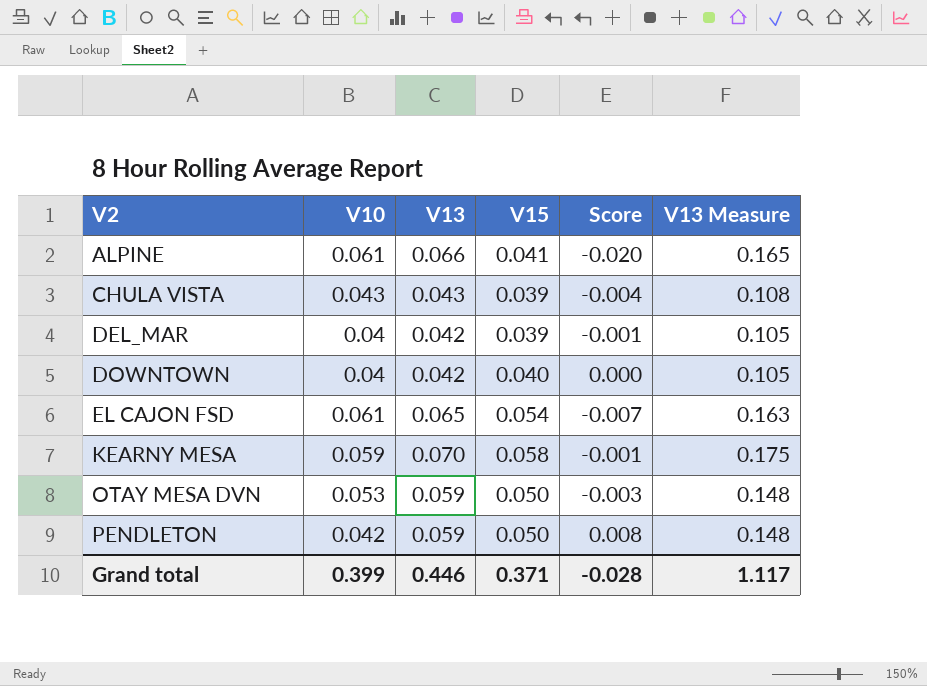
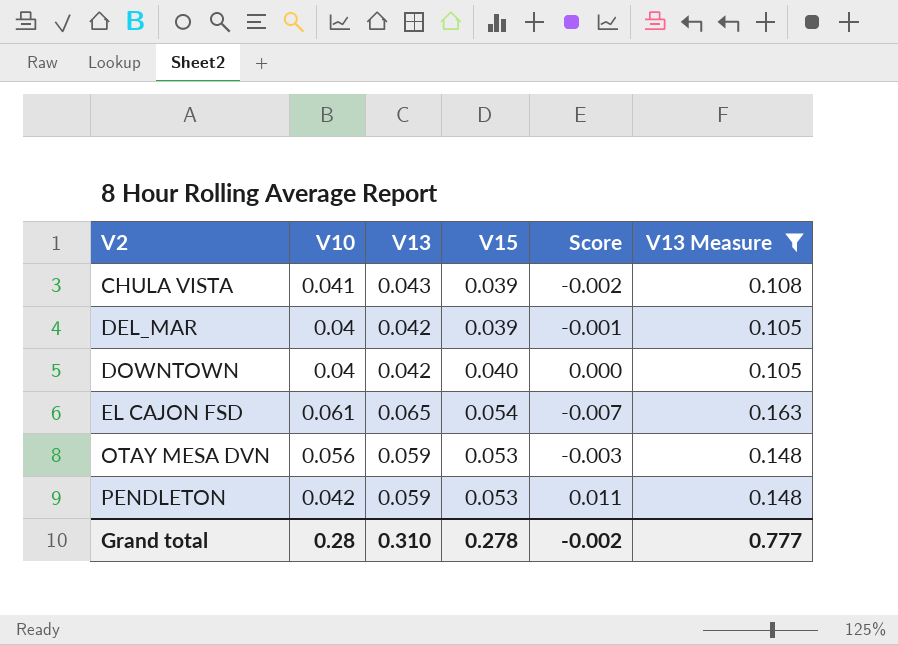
filter: none -> V13 Measure <= 0.163
CHULA VISTA | V10: 0.043 -> 0.041
CHULA VISTA | Score: -0.004 -> -0.002
OTAY MESA DVN | V10: 0.053 -> 0.056
OTAY MESA DVN | V15: 0.050 -> 0.053
PENDLETON | V15: 0.050 -> 0.053
PENDLETON | Score: 0.008 -> 0.011
Grand total | V10: 0.399 -> 0.28
Grand total | V13: 0.446 -> 0.310
Grand total | V15: 0.371 -> 0.278
Grand total | Score: -0.028 -> -0.002
Grand total | V13 Measure: 1.117 -> 0.777

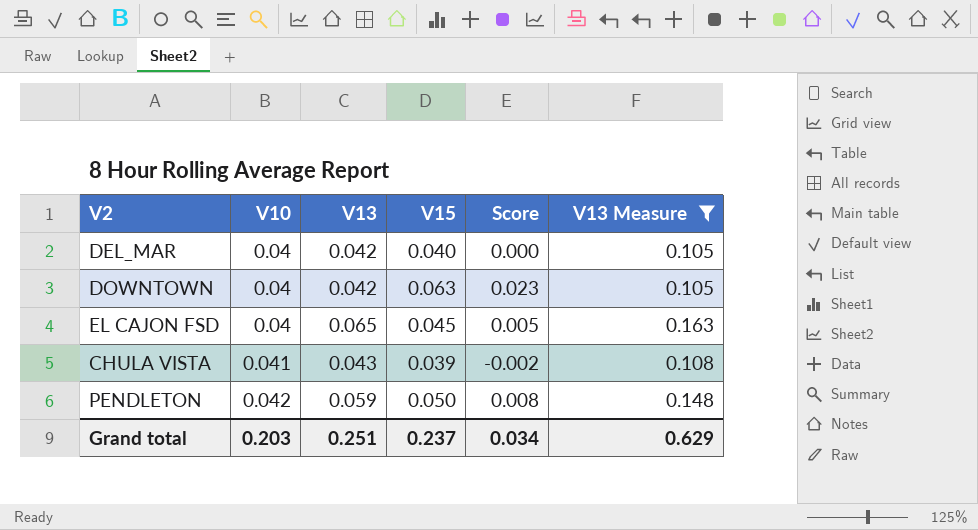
row order: V2 ascending -> V10 ascending
row OTAY MESA DVN: 0.056 | 0.059 | 0.053 | -0.003 | 0.148 -> none
DEL_MAR | V15: 0.039 -> 0.040
DEL_MAR | Score: -0.001 -> 0.000
DOWNTOWN | V15: 0.040 -> 0.063
DOWNTOWN | Score: 0.000 -> 0.023
EL CAJON FSD | V10: 0.061 -> 0.04
EL CAJON FSD | V15: 0.054 -> 0.045
EL CAJON FSD | Score: -0.007 -> 0.005
PENDLETON | V15: 0.053 -> 0.050
PENDLETON | Score: 0.011 -> 0.008
Grand total | V10: 0.28 -> 0.203
Grand total | V13: 0.310 -> 0.251
Grand total | V15: 0.278 -> 0.237
Grand total | Score: -0.002 -> 0.034
Grand total | V13 Measure: 0.777 -> 0.629

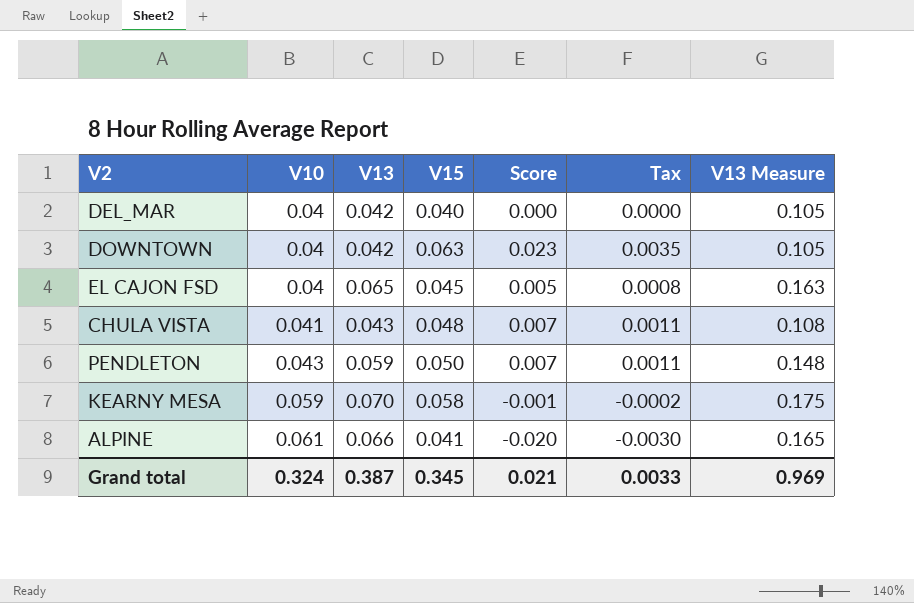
filter: V13 Measure <= 0.163 -> none
column Tax | formula: none -> [Score] * 0.15
CHULA VISTA | V15: 0.039 -> 0.048
CHULA VISTA | Score: -0.002 -> 0.007
PENDLETON | V10: 0.042 -> 0.043
PENDLETON | Score: 0.008 -> 0.007
Grand total | V10: 0.203 -> 0.324
Grand total | V13: 0.251 -> 0.387
Grand total | V15: 0.237 -> 0.345
Grand total | Score: 0.034 -> 0.021
Grand total | V13 Measure: 0.629 -> 0.969

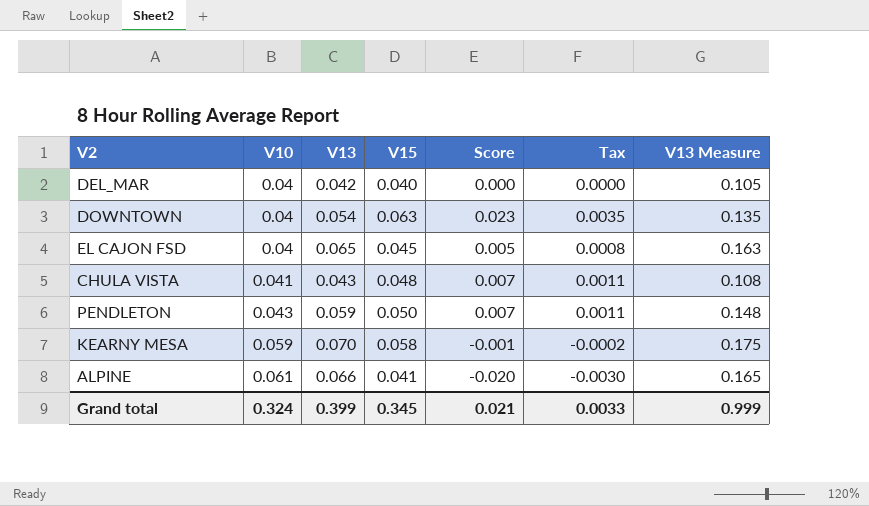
DOWNTOWN | V13: 0.042 -> 0.054
DOWNTOWN | V13 Measure: 0.105 -> 0.135
Grand total | V13: 0.387 -> 0.399
Grand total | V13 Measure: 0.969 -> 0.999

